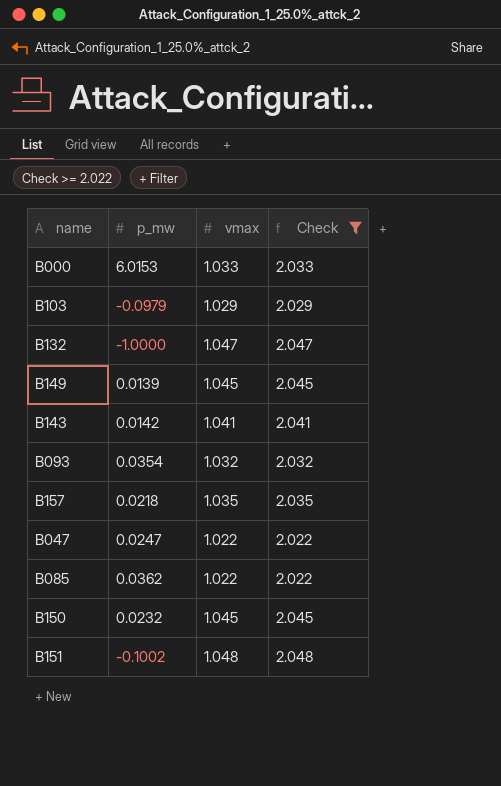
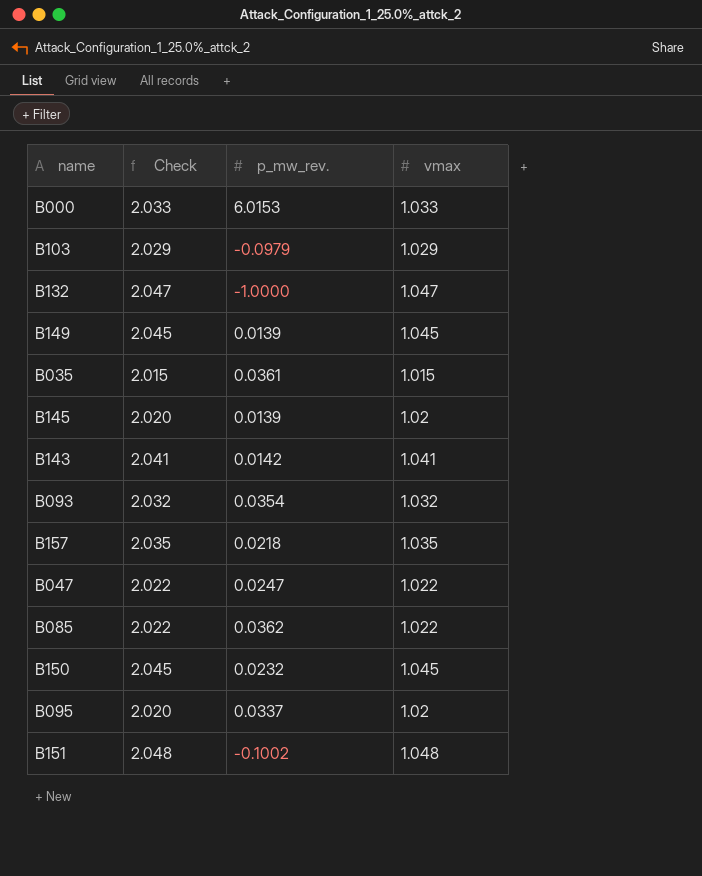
filter: Check >= 2.022 -> none
column Check | position: 4 -> 2
column name: p_mw -> p_mw_rev.

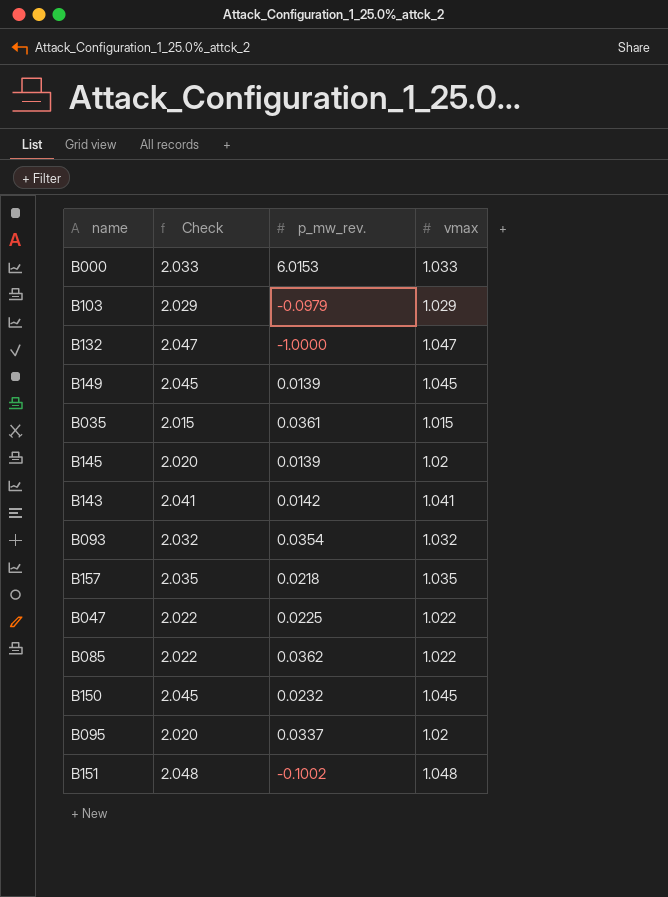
B047 | p_mw_rev.: 0.0247 -> 0.0225

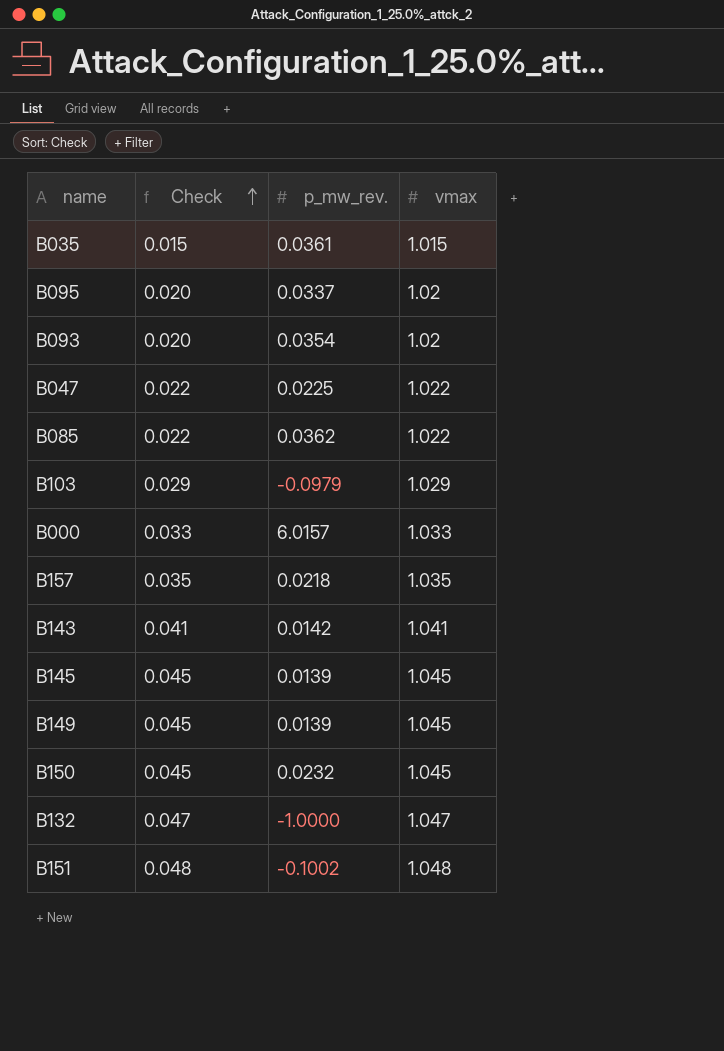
row order: none -> Check ascending
column Check | formula: [vmax] + 1 -> [vmax] - 1
B093 | vmax: 1.032 -> 1.02
B000 | p_mw_rev.: 6.0153 -> 6.0157
B145 | vmax: 1.02 -> 1.045

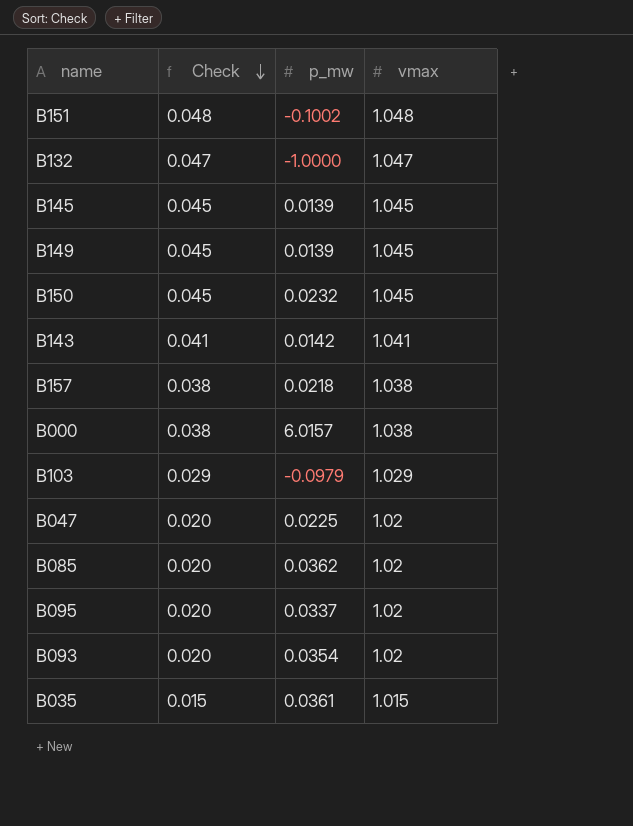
row order: Check ascending -> Check descending
column name: p_mw_rev. -> p_mw
B157 | Check: 0.035 -> 0.038
B157 | vmax: 1.035 -> 1.038
B000 | Check: 0.033 -> 0.038
B000 | vmax: 1.033 -> 1.038
B047 | Check: 0.022 -> 0.020
B047 | vmax: 1.022 -> 1.02
B085 | Check: 0.022 -> 0.020
B085 | vmax: 1.022 -> 1.02

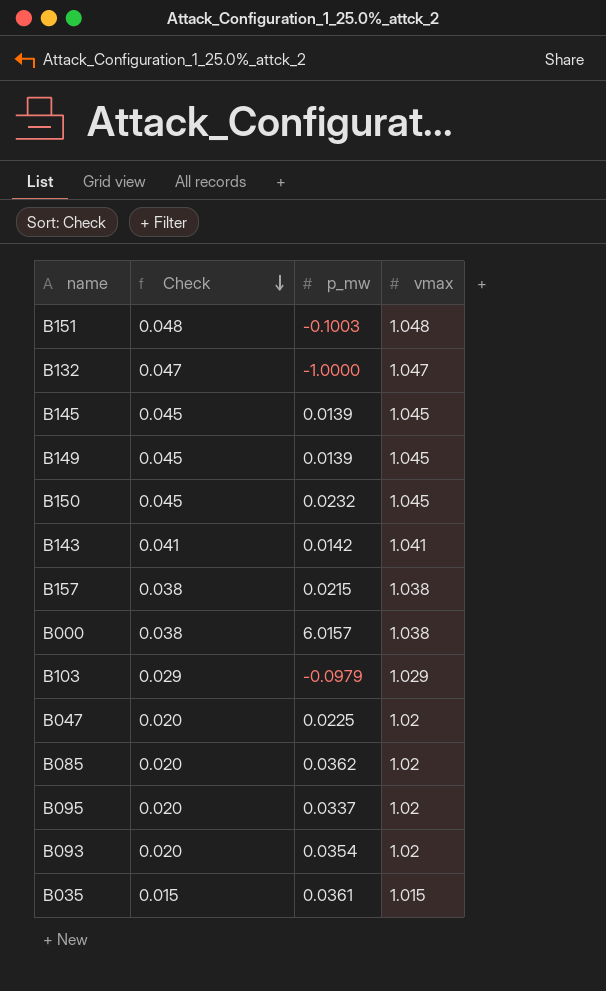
B151 | p_mw: -0.1002 -> -0.1003
B157 | p_mw: 0.0218 -> 0.0215

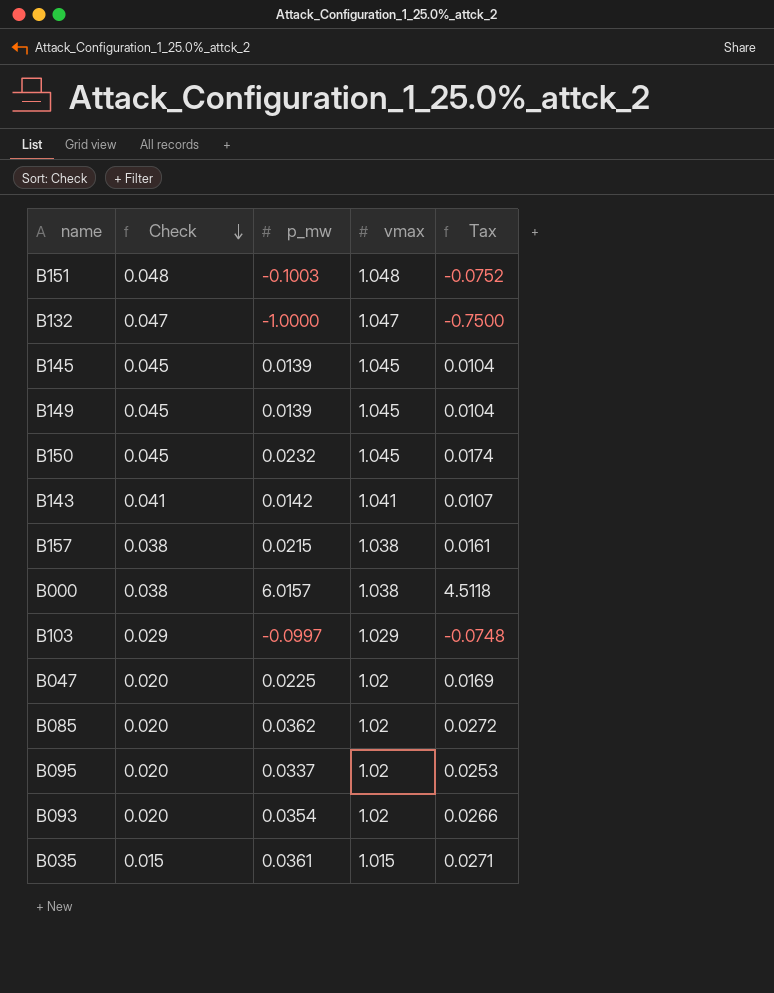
column Tax | formula: none -> [p_mw] * 0.75
B103 | p_mw: -0.0979 -> -0.0997

